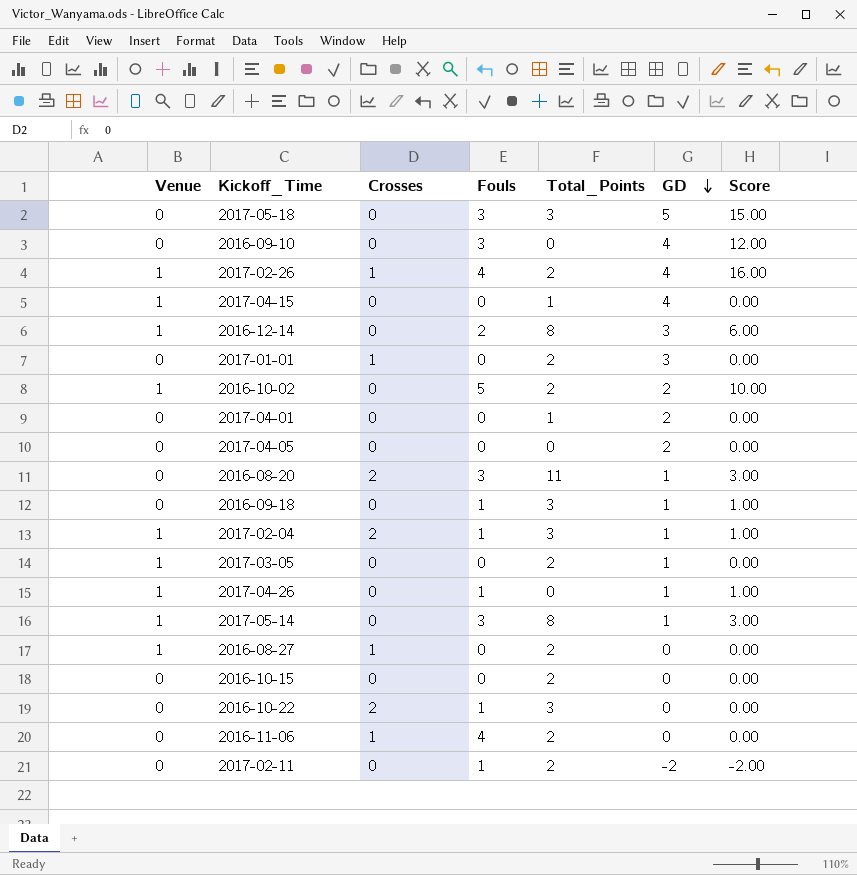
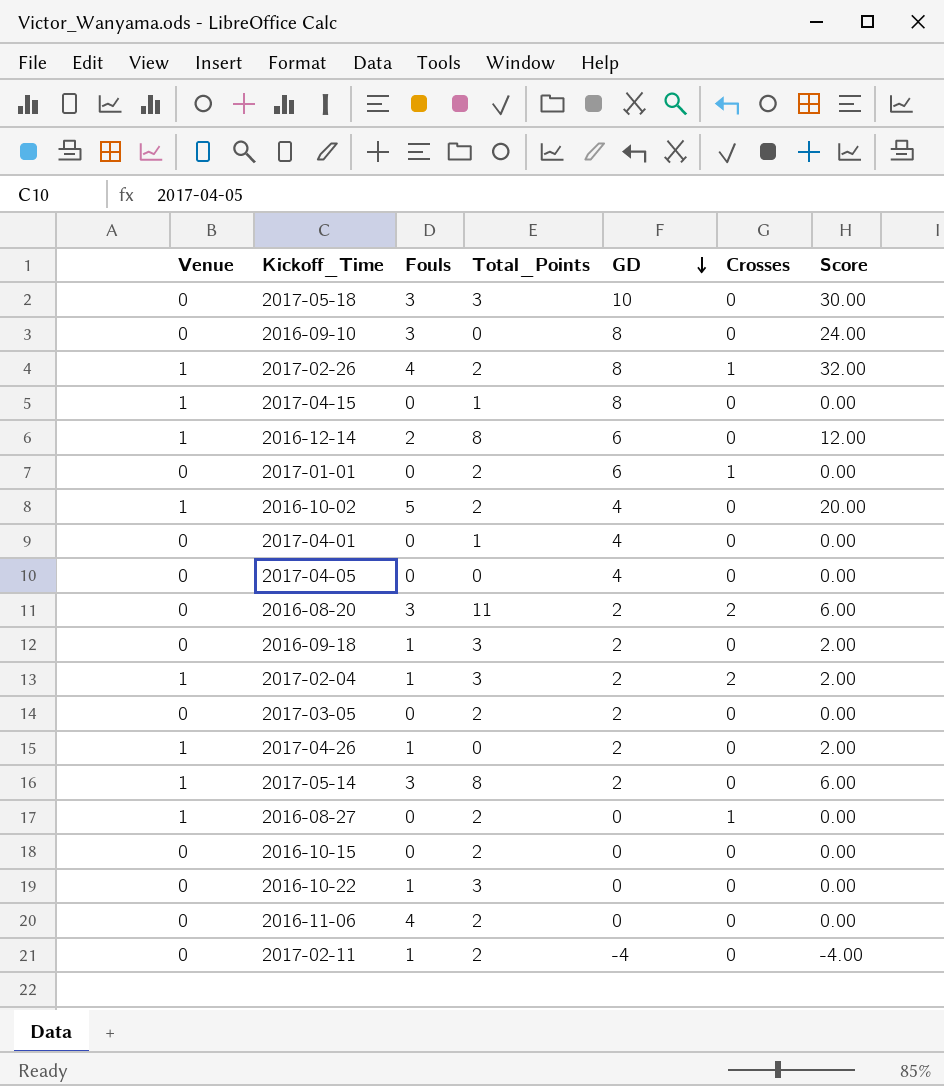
column Crosses | position: 3 -> 6
2017-05-18 | GD: 5 -> 10
2017-05-18 | Score: 15.00 -> 30.00
2016-09-10 | GD: 4 -> 8
2016-09-10 | Score: 12.00 -> 24.00
2017-02-26 | GD: 4 -> 8
2017-02-26 | Score: 16.00 -> 32.00
2017-04-15 | GD: 4 -> 8
2016-12-14 | GD: 3 -> 6
2016-12-14 | Score: 6.00 -> 12.00
2017-01-01 | GD: 3 -> 6
2016-10-02 | GD: 2 -> 4
2016-10-02 | Score: 10.00 -> 20.00
2017-04-01 | GD: 2 -> 4
2017-04-05 | GD: 2 -> 4
2016-08-20 | GD: 1 -> 2
2016-08-20 | Score: 3.00 -> 6.00
2016-09-18 | GD: 1 -> 2
2016-09-18 | Score: 1.00 -> 2.00
2017-02-04 | GD: 1 -> 2
2017-02-04 | Score: 1.00 -> 2.00
2017-03-05 | Venue: 1 -> 0
2017-03-05 | GD: 1 -> 2
2017-04-26 | GD: 1 -> 2
2017-04-26 | Score: 1.00 -> 2.00
2017-05-14 | GD: 1 -> 2
2017-05-14 | Score: 3.00 -> 6.00
2016-10-22 | Crosses: 2 -> 0
2016-11-06 | Crosses: 1 -> 0
2017-02-11 | GD: -2 -> -4
2017-02-11 | Score: -2.00 -> -4.00

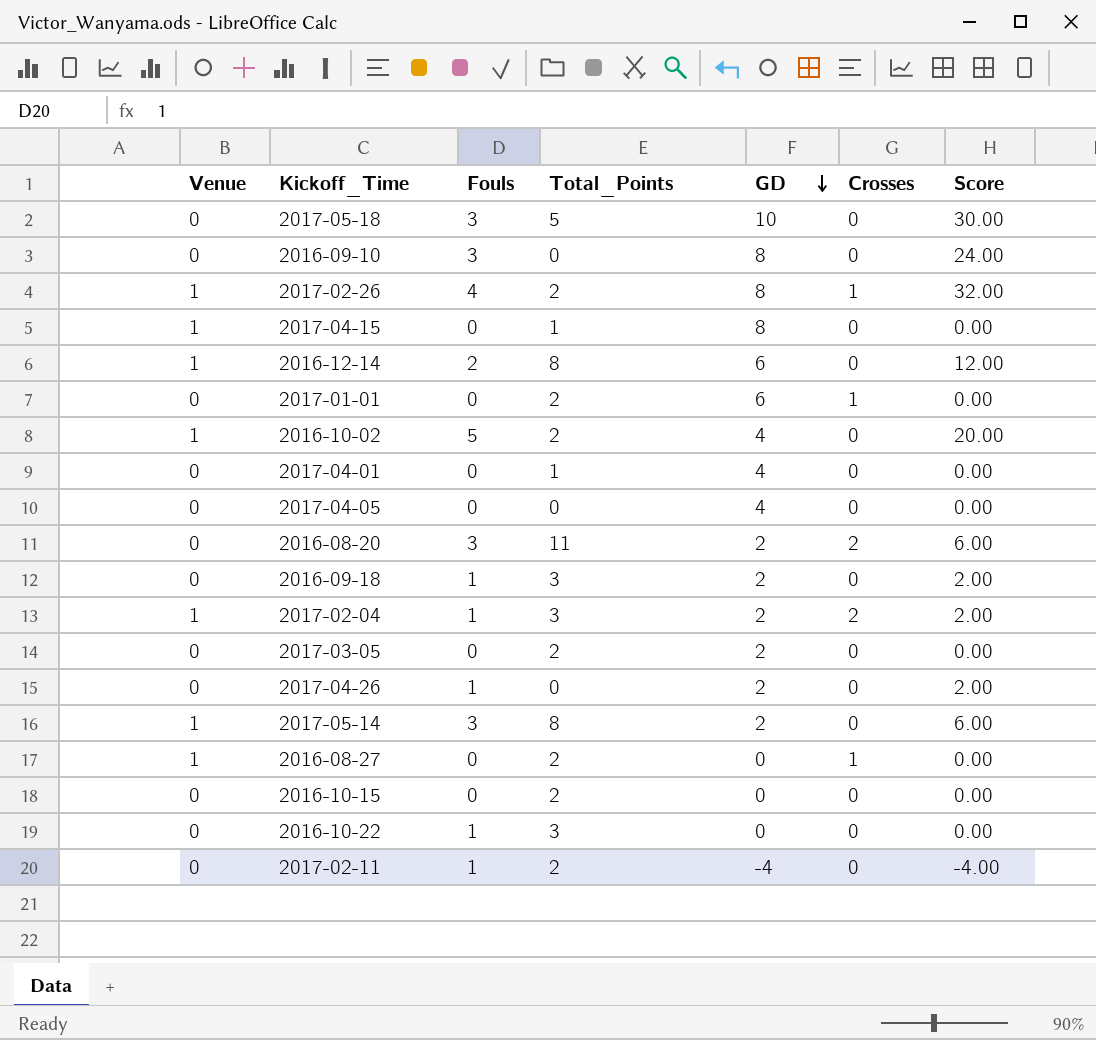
row 2016-11-06: 0 | 4 | 2 | 0 | 0 | 0.00 -> none
2017-05-18 | Total_Points: 3 -> 5
2017-04-26 | Venue: 1 -> 0

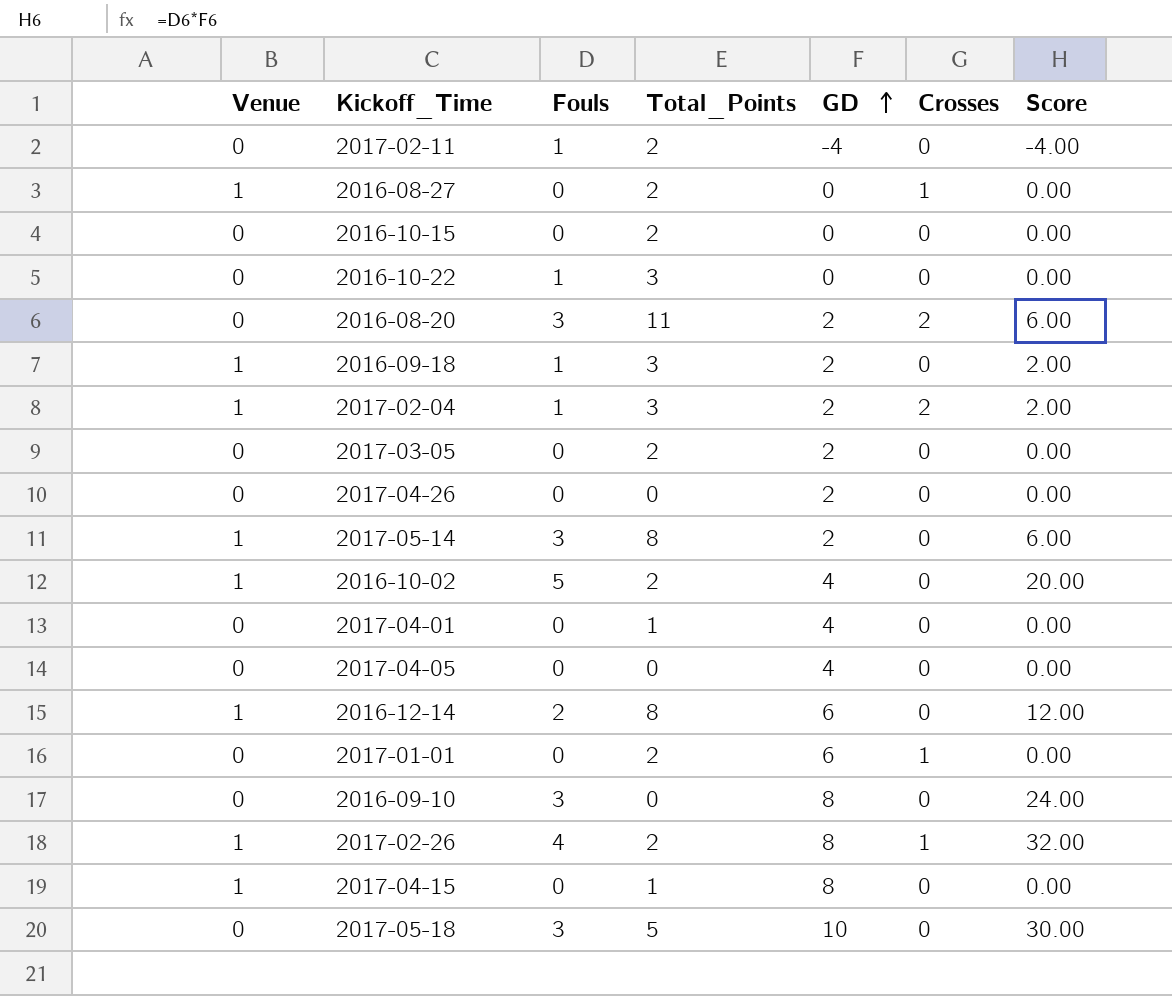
row order: GD descending -> GD ascending
2016-09-18 | Venue: 0 -> 1
2017-04-26 | Fouls: 1 -> 0
2017-04-26 | Score: 2.00 -> 0.00

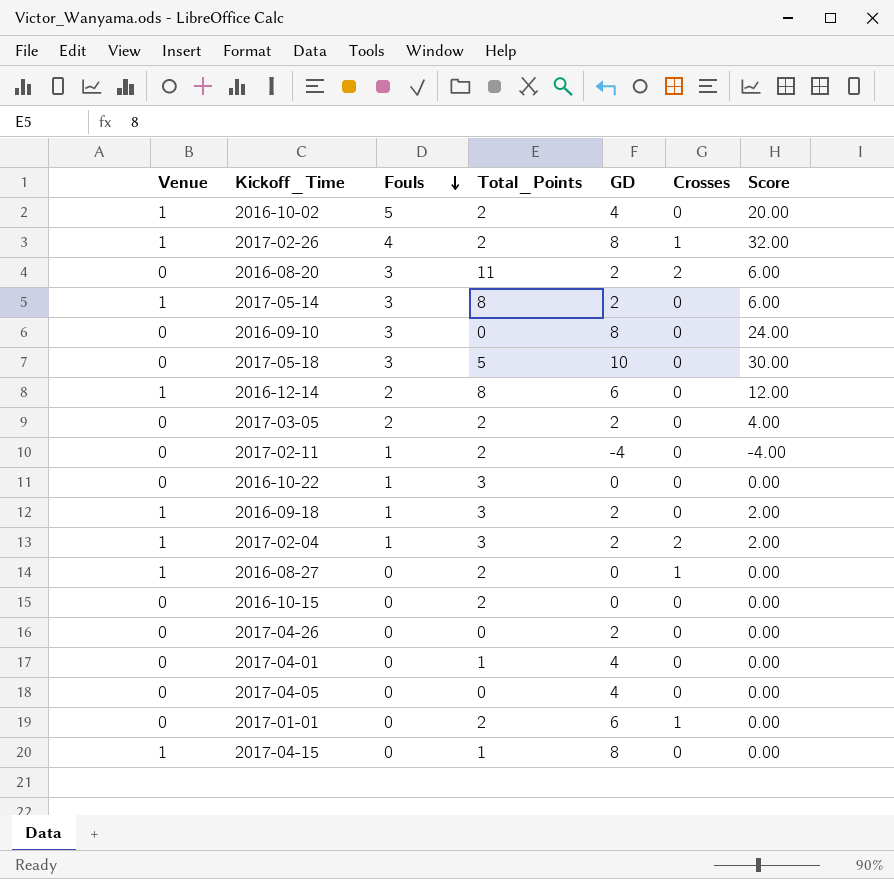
row order: GD ascending -> Fouls descending
2017-03-05 | Fouls: 0 -> 2
2017-03-05 | Score: 0.00 -> 4.00

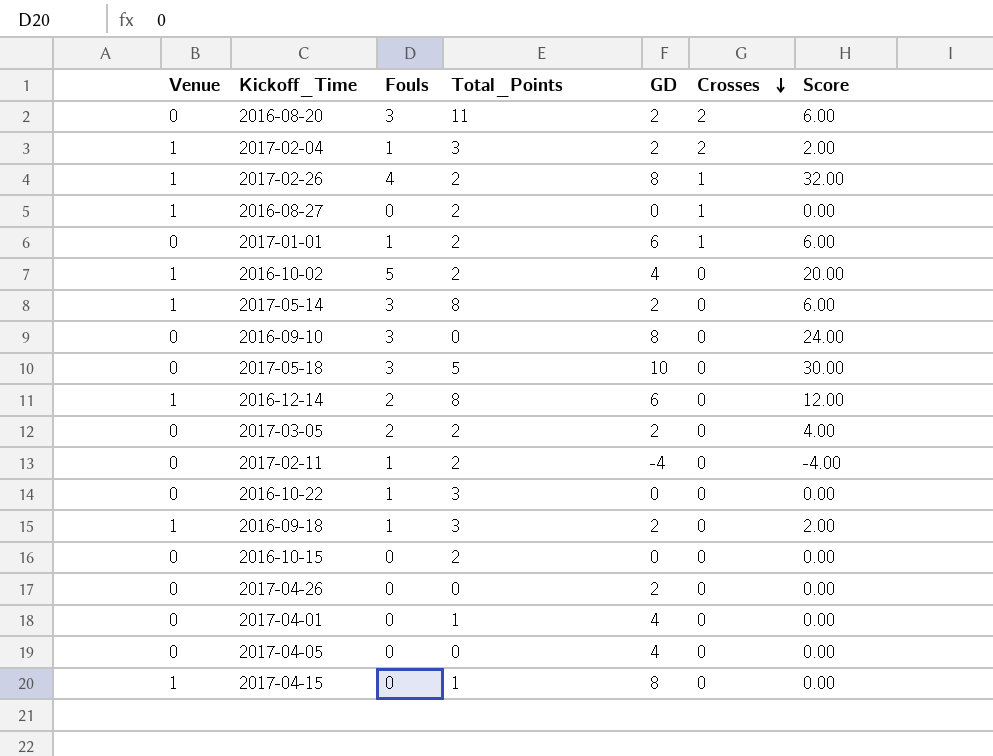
row order: Fouls descending -> Crosses descending
2017-01-01 | Fouls: 0 -> 1
2017-01-01 | Score: 0.00 -> 6.00

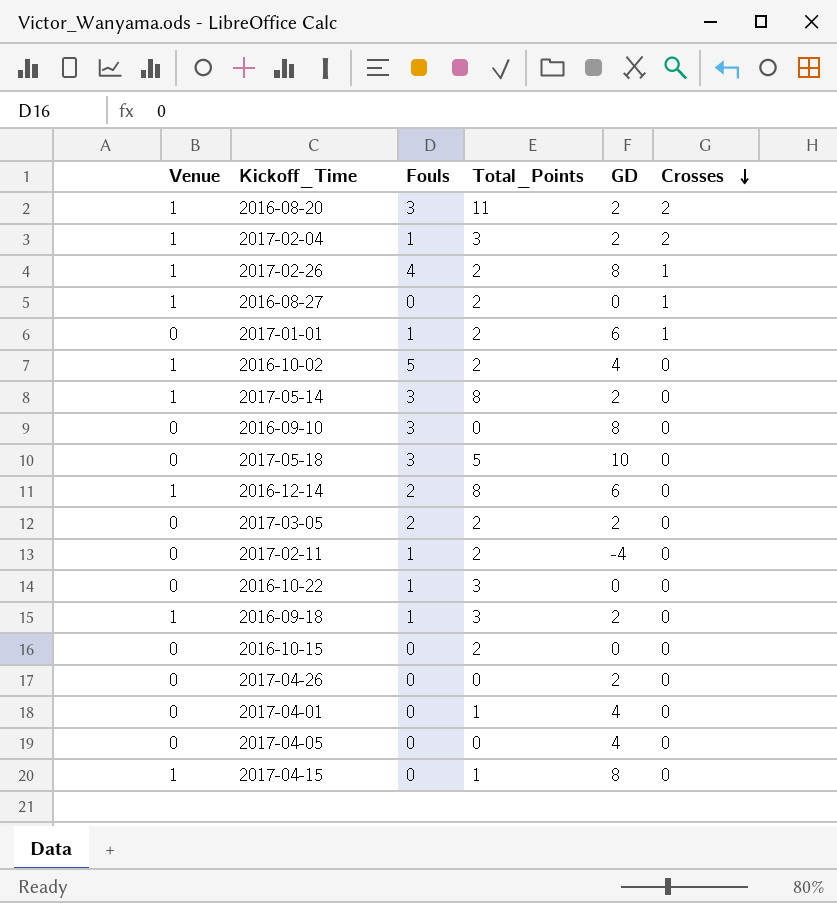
column Score | formula: [Fouls] * [GD] -> none
2016-08-20 | Venue: 0 -> 1

